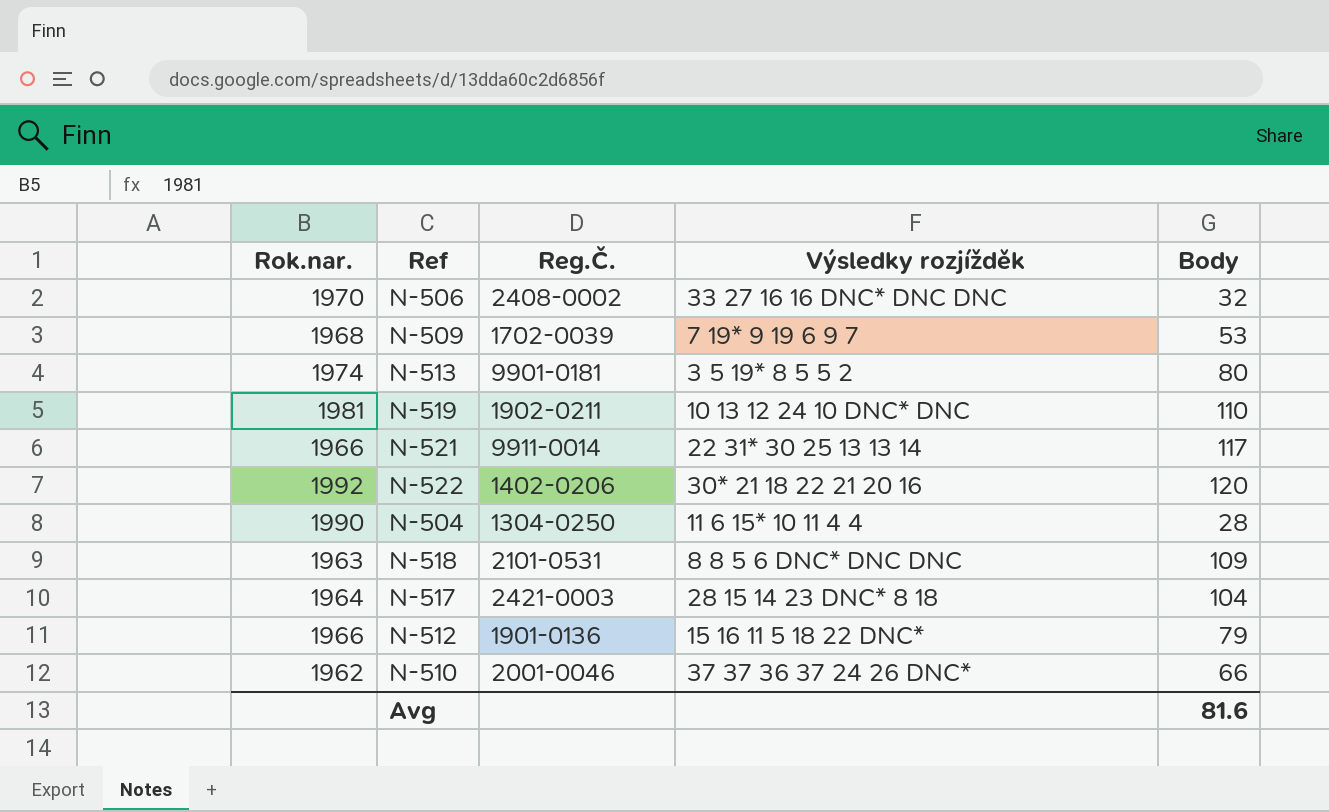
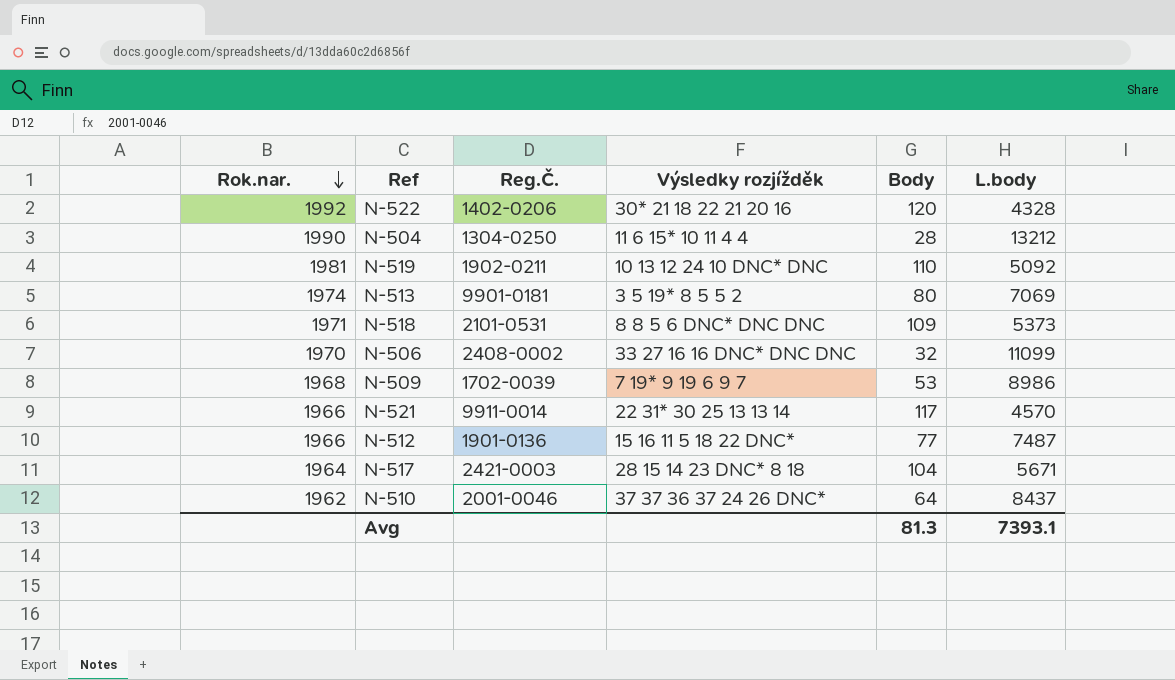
row order: none -> Rok.nar. descending
column L.body | position: none -> 6
N-518 | Rok.nar.: 1963 -> 1971
N-512 | Body: 79 -> 77
N-510 | Body: 66 -> 64
Avg | Body: 81.6 -> 81.3

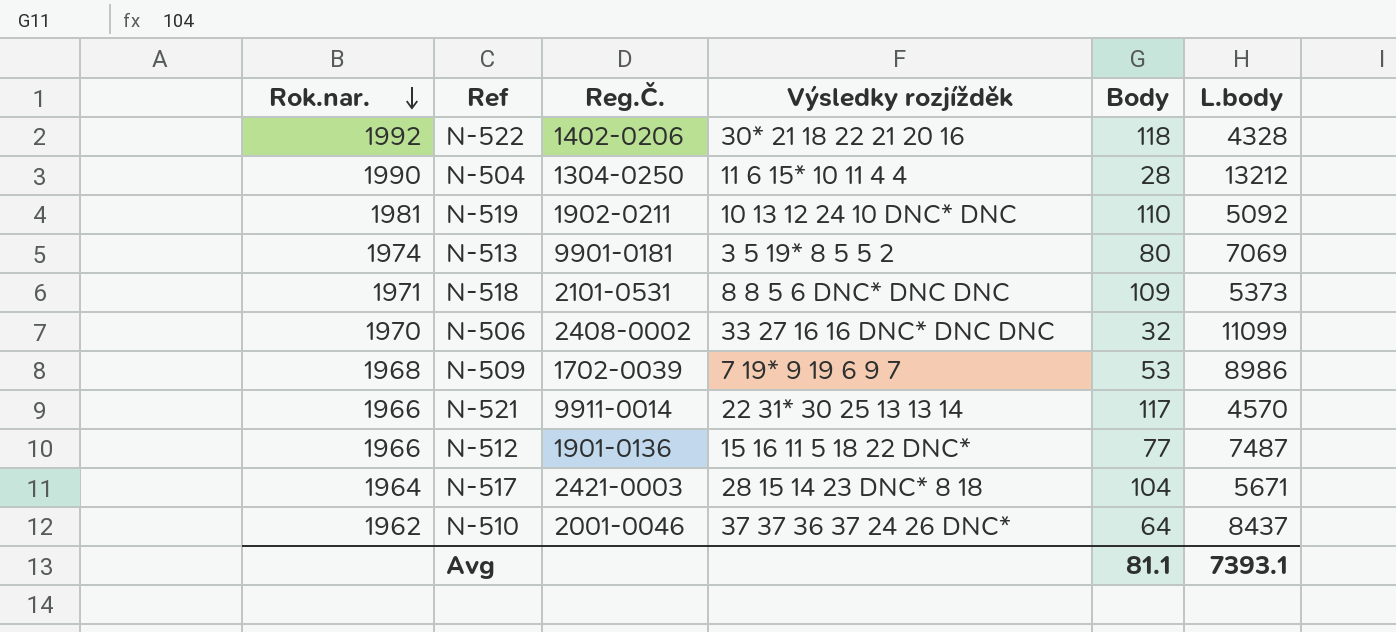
N-522 | Body: 120 -> 118
Avg | Body: 81.3 -> 81.1

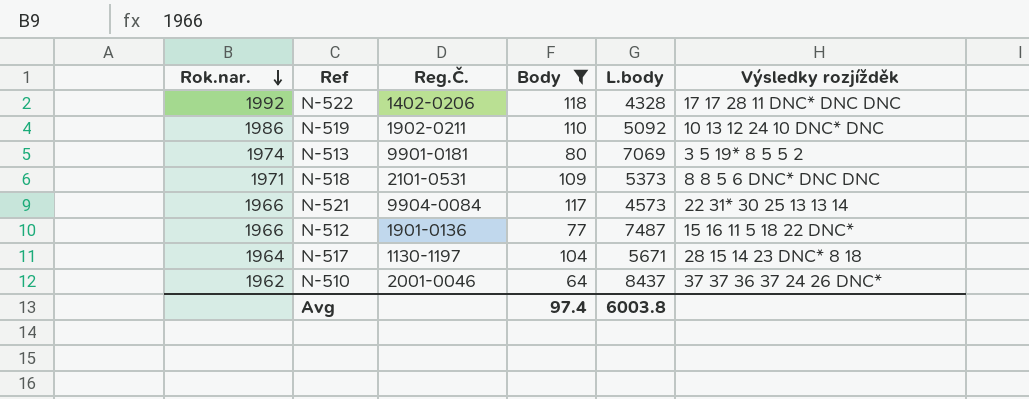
filter: none -> Body >= 64
column Výsledky rozjížděk | position: 4 -> 6
N-522 | Výsledky rozjížděk: 30* 21 18 22 21 20 16 -> 17 17 28 11 DNC* DNC DNC
N-519 | Rok.nar.: 1981 -> 1986
N-521 | Reg.Č.: 9911-0014 -> 9904-0084
N-521 | L.body: 4570 -> 4573
N-517 | Reg.Č.: 2421-0003 -> 1130-1197
Avg | Body: 81.1 -> 97.4
Avg | L.body: 7393.1 -> 6003.8

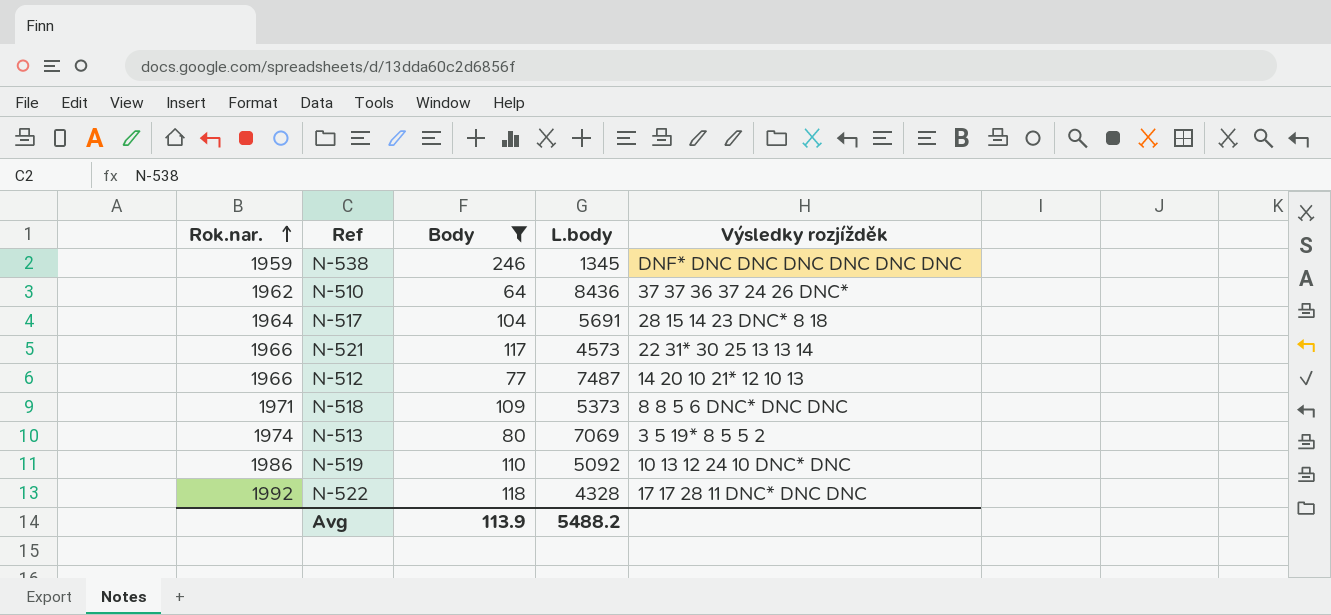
row order: Rok.nar. descending -> Rok.nar. ascending
column Reg.Č. | position: 3 -> none
row N-538: none -> 1959 | 246 | 1345 | DNF* DNC DNC DNC DNC DNC DNC
N-510 | L.body: 8437 -> 8436
N-517 | L.body: 5671 -> 5691
N-512 | Výsledky rozjížděk: 15 16 11 5 18 22 DNC* -> 14 20 10 21* 12 10 13
Avg | Body: 97.4 -> 113.9
Avg | L.body: 6003.8 -> 5488.2

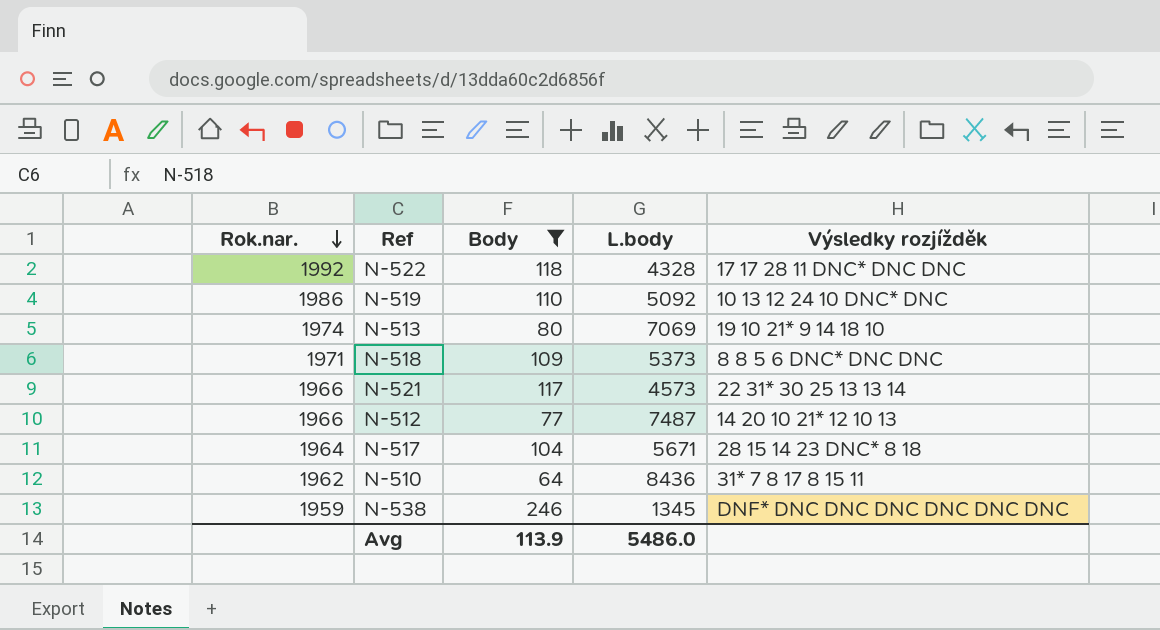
row order: Rok.nar. ascending -> Rok.nar. descending
N-513 | Výsledky rozjížděk: 3 5 19* 8 5 5 2 -> 19 10 21* 9 14 18 10
N-517 | L.body: 5691 -> 5671
N-510 | Výsledky rozjížděk: 37 37 36 37 24 26 DNC* -> 31* 7 8 17 8 15 11
Avg | L.body: 5488.2 -> 5486.0

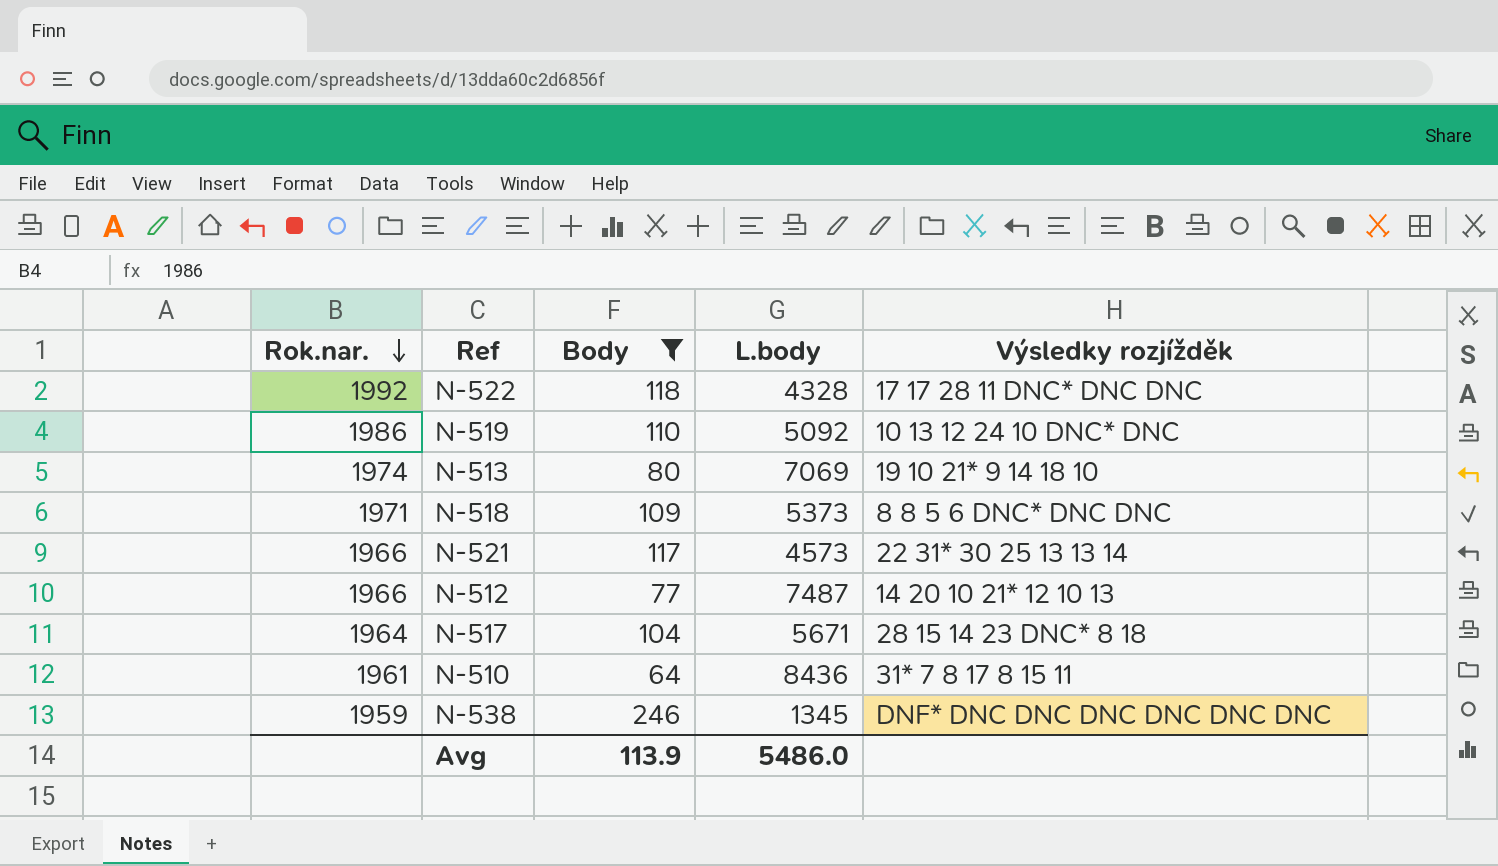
N-510 | Rok.nar.: 1962 -> 1961

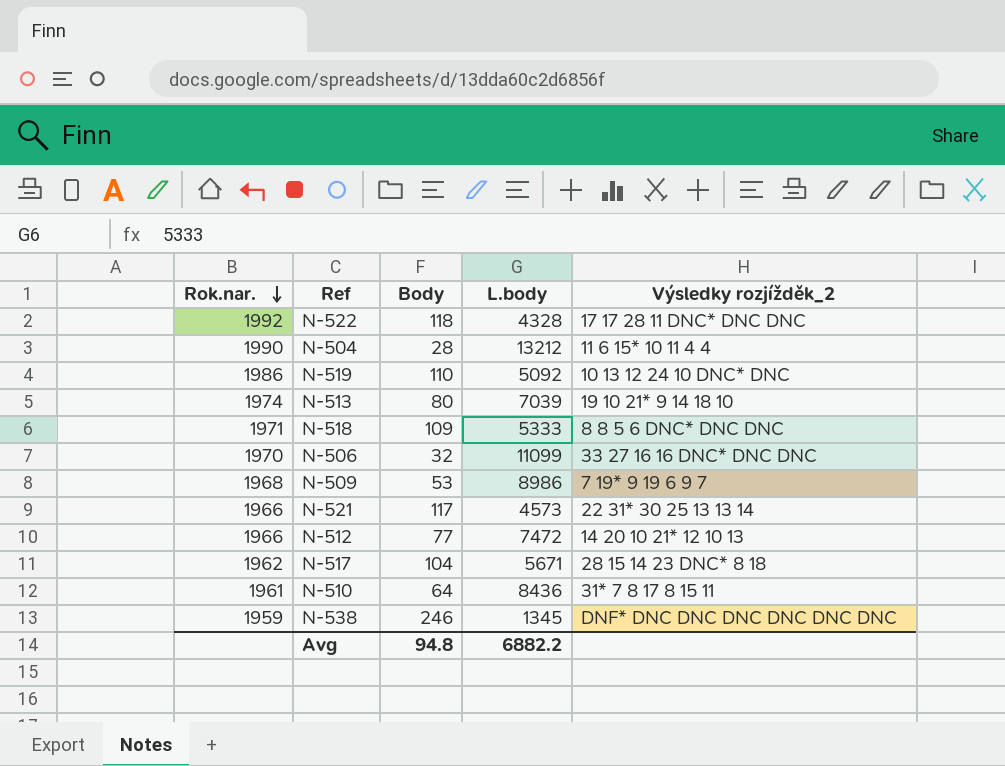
filter: Body >= 64 -> none
column name: Výsledky rozjížděk -> Výsledky rozjížděk_2
N-513 | L.body: 7069 -> 7039
N-518 | L.body: 5373 -> 5333
N-512 | L.body: 7487 -> 7472
N-517 | Rok.nar.: 1964 -> 1962
Avg | Body: 113.9 -> 94.8
Avg | L.body: 5486.0 -> 6882.2

